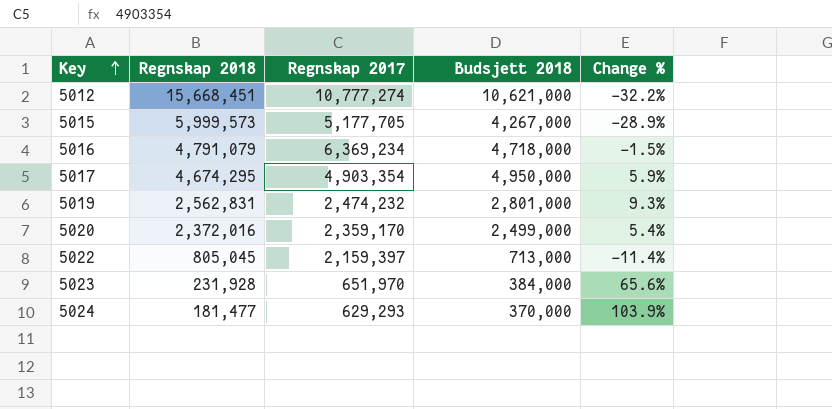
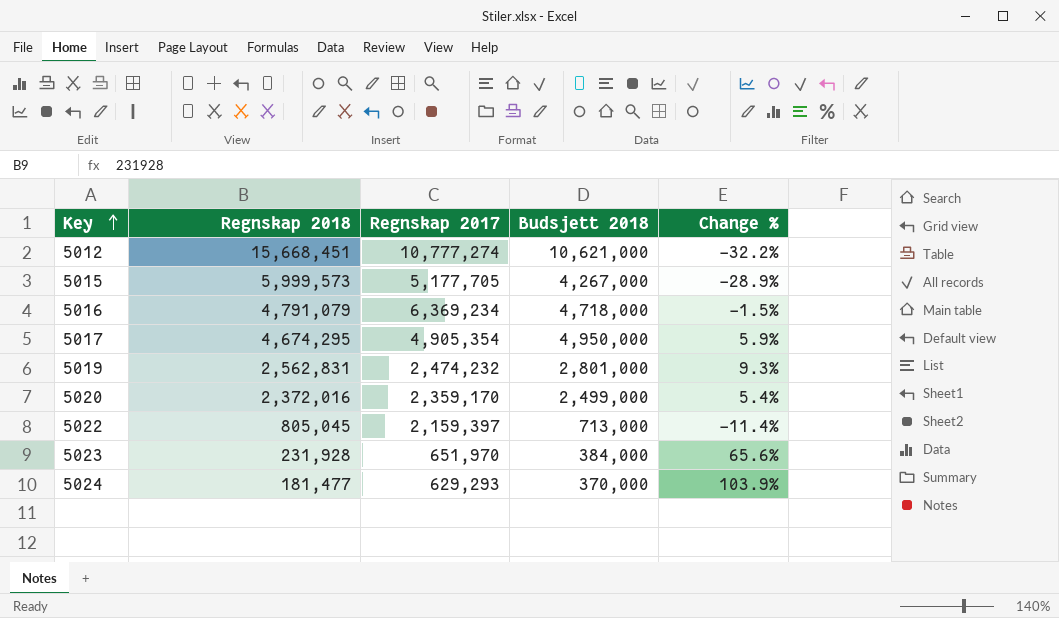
5017 | Regnskap 2017: 4,903,354 -> 4,905,354

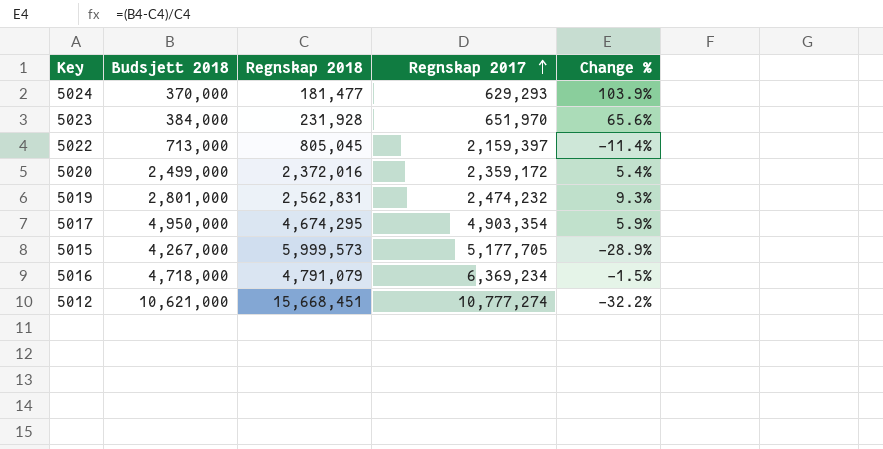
row order: Key ascending -> Regnskap 2017 ascending
column Budsjett 2018 | position: 4 -> 2
5020 | Regnskap 2017: 2,359,170 -> 2,359,172
5017 | Regnskap 2017: 4,905,354 -> 4,903,354

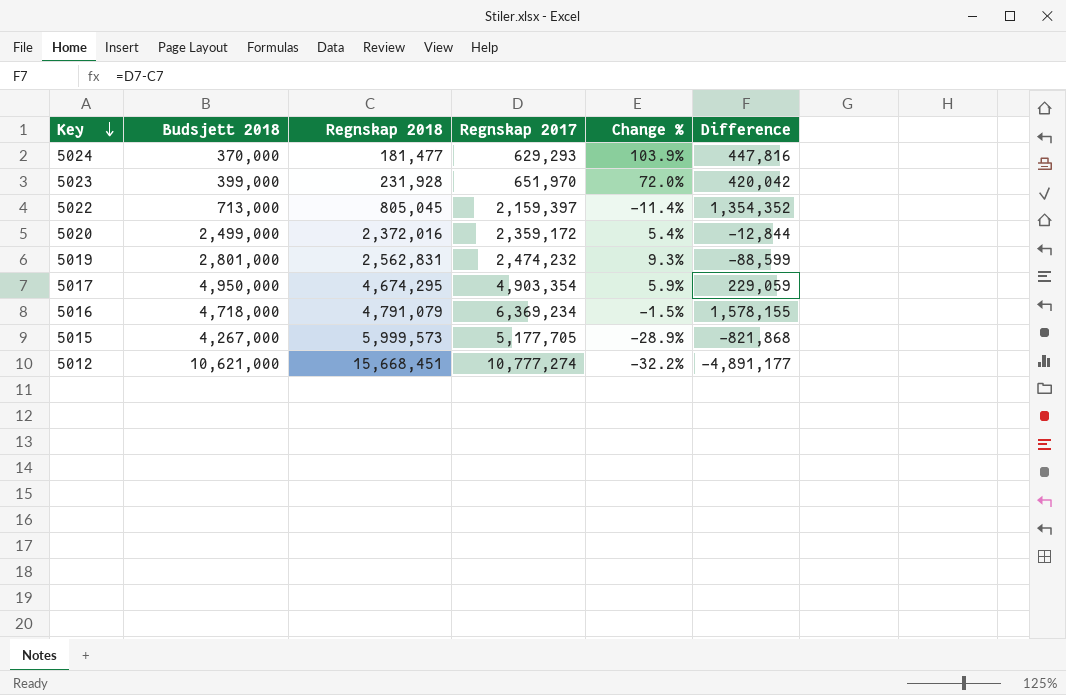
row order: Regnskap 2017 ascending -> Key descending
column Difference | formula: none -> [Regnskap 2017] - [Regnskap 2018]
5023 | Budsjett 2018: 384,000 -> 399,000
5023 | Change %: 65.6% -> 72.0%

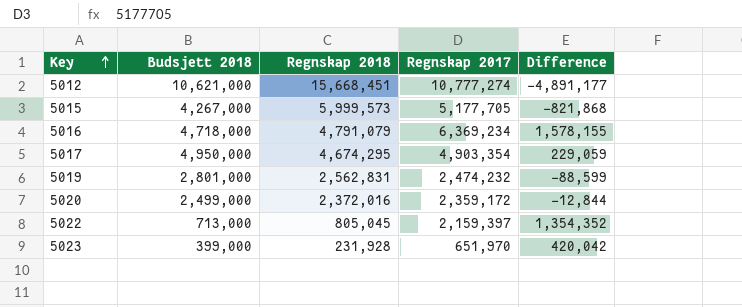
row order: Key descending -> Key ascending
column Change % | formula: ([Budsjett 2018] - [Regnskap 2018]) / [Regnskap 2018] -> none
row 5024: 370,000 | 181,477 | 629,293 | 103.9% | 447,816 -> none

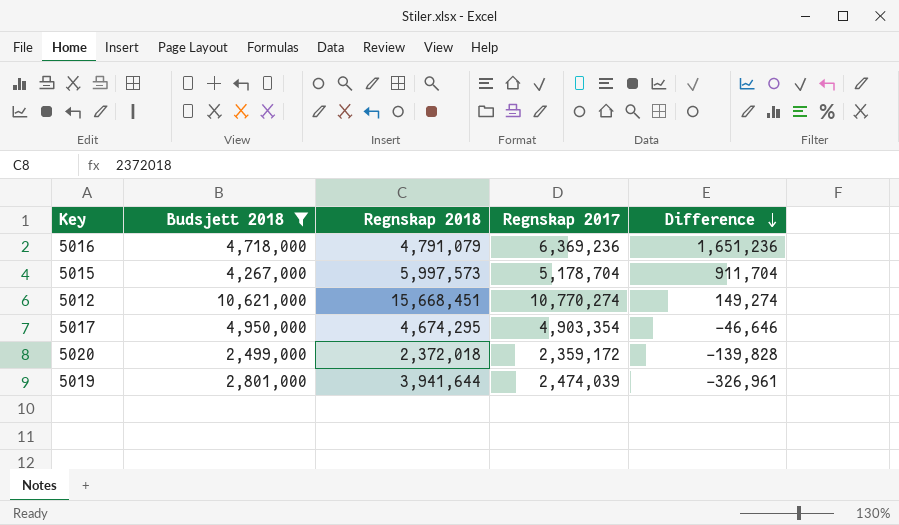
filter: none -> Budsjett 2018 >= 2,499,000
row order: Key ascending -> Difference descending
column Difference | formula: [Regnskap 2017] - [Regnskap 2018] -> [Regnskap 2017] - [Budsjett 2018]
5016 | Regnskap 2017: 6,369,234 -> 6,369,236
5015 | Regnskap 2018: 5,999,573 -> 5,997,573
5015 | Regnskap 2017: 5,177,705 -> 5,178,704
5012 | Regnskap 2017: 10,777,274 -> 10,770,274
5020 | Regnskap 2018: 2,372,016 -> 2,372,018
5019 | Regnskap 2018: 2,562,831 -> 3,941,644
5019 | Regnskap 2017: 2,474,232 -> 2,474,039

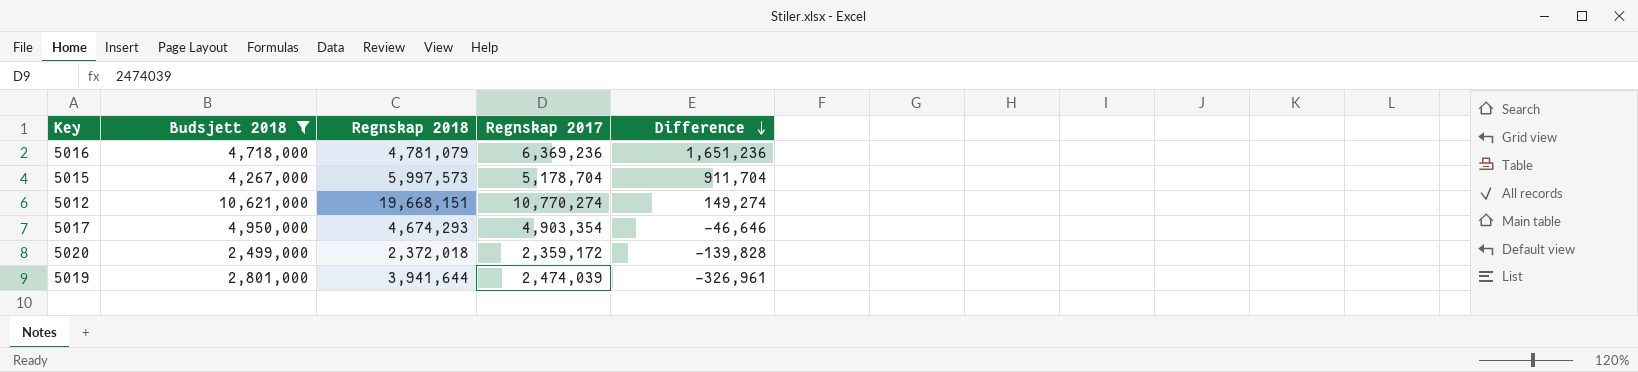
5016 | Regnskap 2018: 4,791,079 -> 4,781,079
5012 | Regnskap 2018: 15,668,451 -> 19,668,151
5017 | Regnskap 2018: 4,674,295 -> 4,674,293

